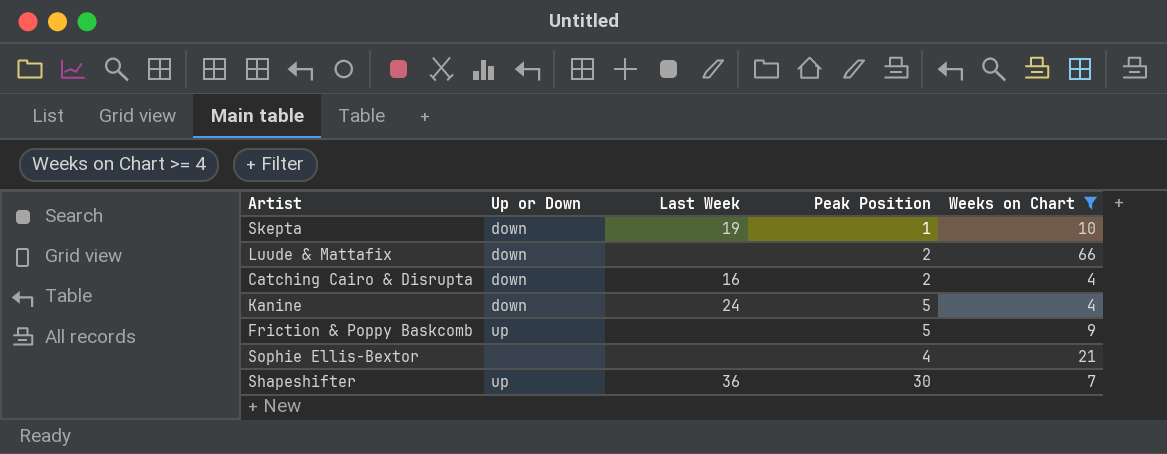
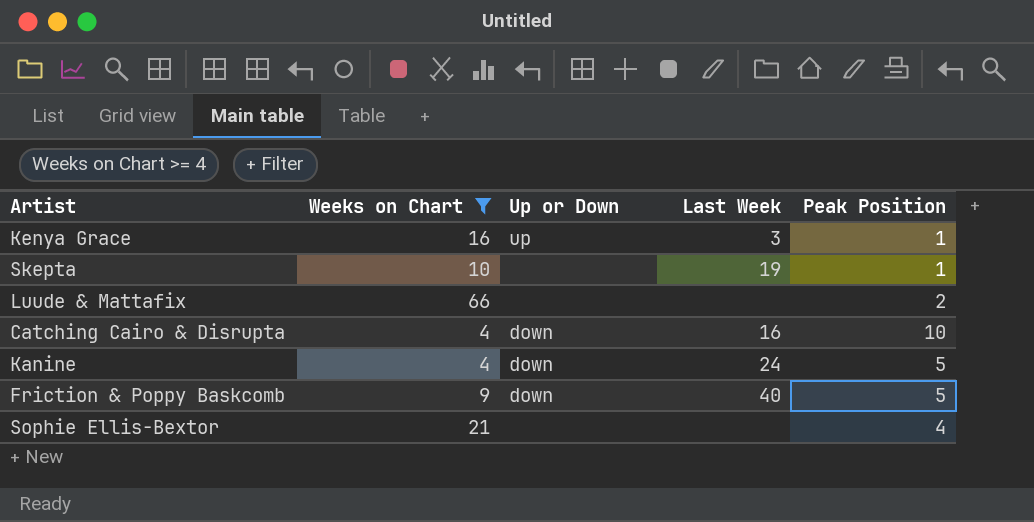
column Weeks on Chart | position: 5 -> 2
row Shapeshifter: up | 36 | 30 | 7 -> none
row Kenya Grace: none -> 16 | up | 3 | 1
Skepta | Up or Down: down -> none
Luude & Mattafix | Up or Down: down -> none
Catching Cairo & Disrupta | Peak Position: 2 -> 10
Friction & Poppy Baskcomb | Up or Down: up -> down
Friction & Poppy Baskcomb | Last Week: none -> 40

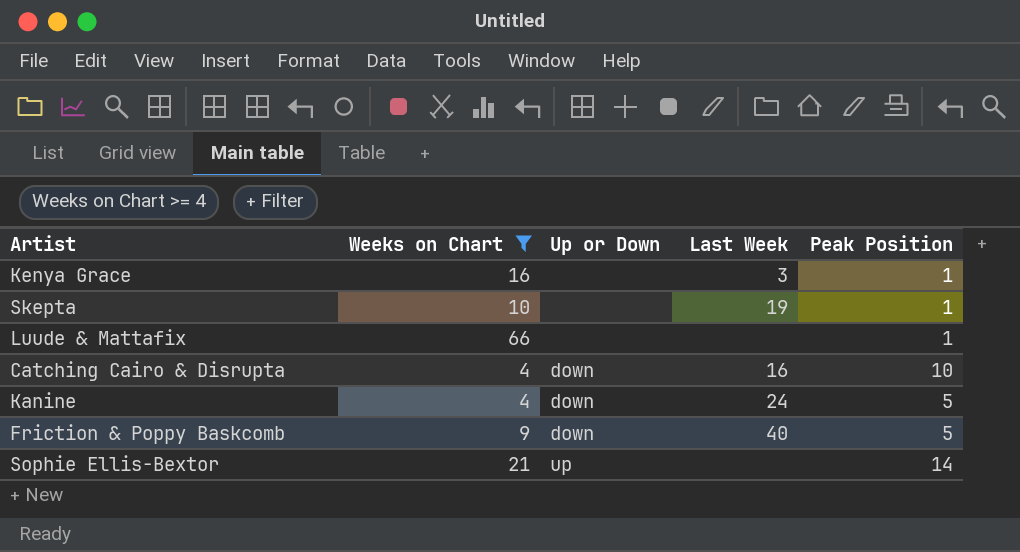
Kenya Grace | Up or Down: up -> none
Luude & Mattafix | Peak Position: 2 -> 1
Sophie Ellis-Bextor | Up or Down: none -> up
Sophie Ellis-Bextor | Peak Position: 4 -> 14

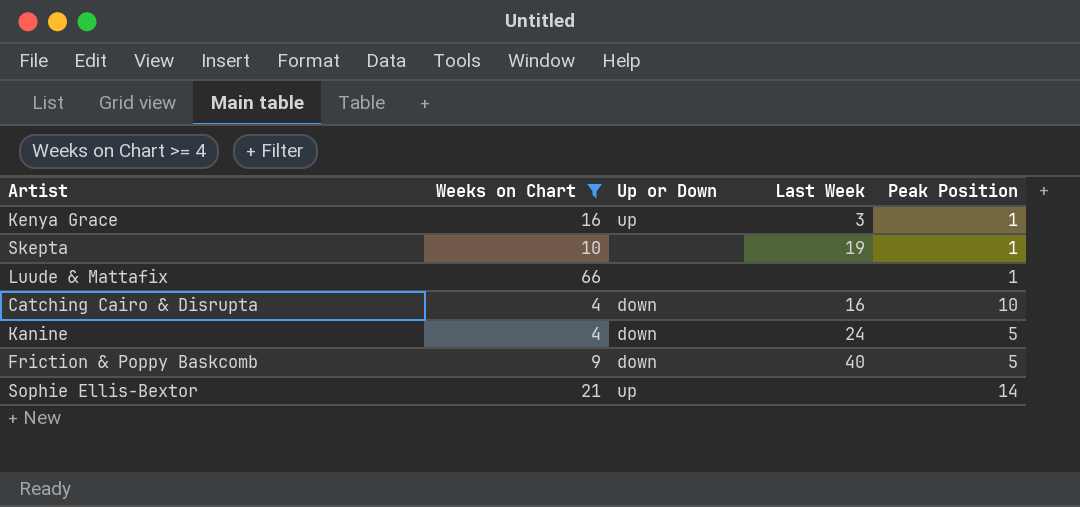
Kenya Grace | Up or Down: none -> up

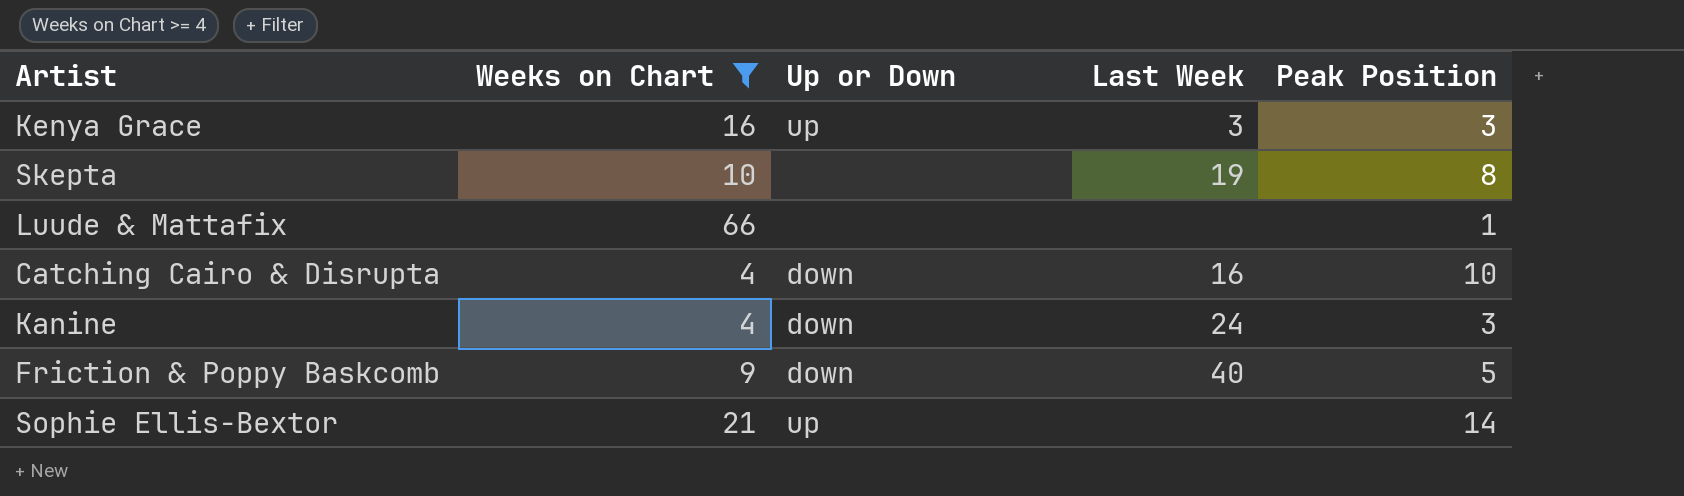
Kenya Grace | Peak Position: 1 -> 3
Skepta | Peak Position: 1 -> 8
Kanine | Peak Position: 5 -> 3

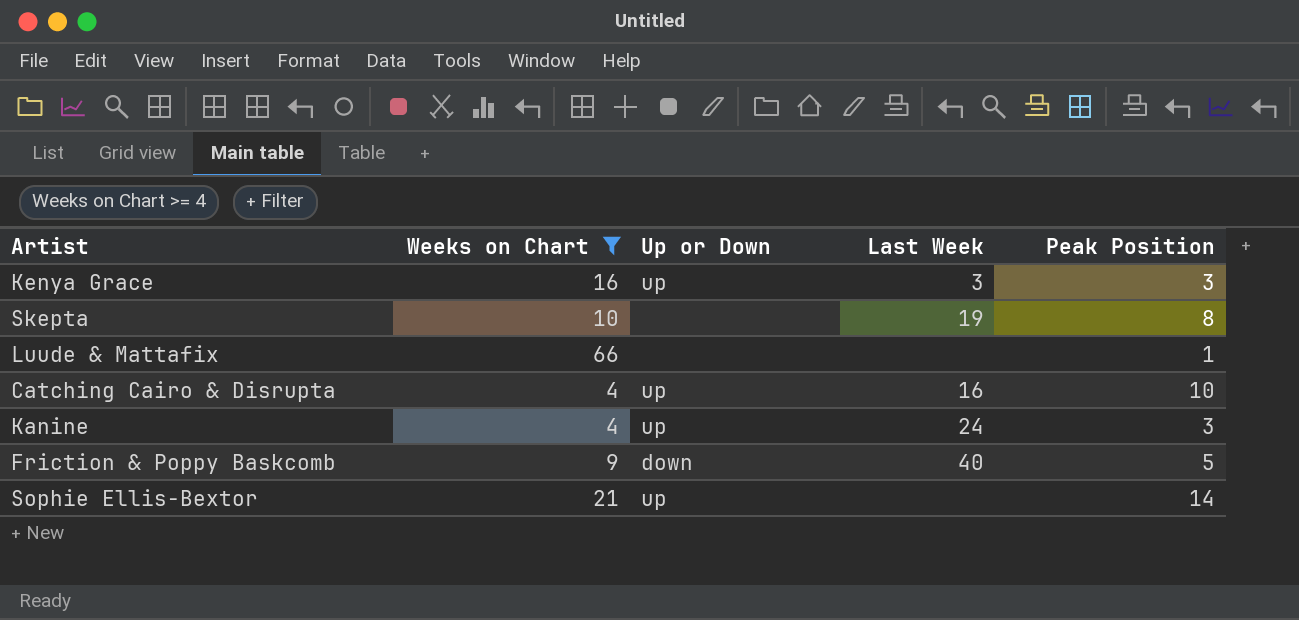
Catching Cairo & Disrupta | Up or Down: down -> up
Kanine | Up or Down: down -> up

